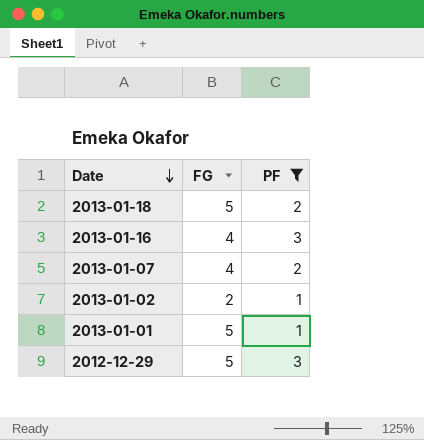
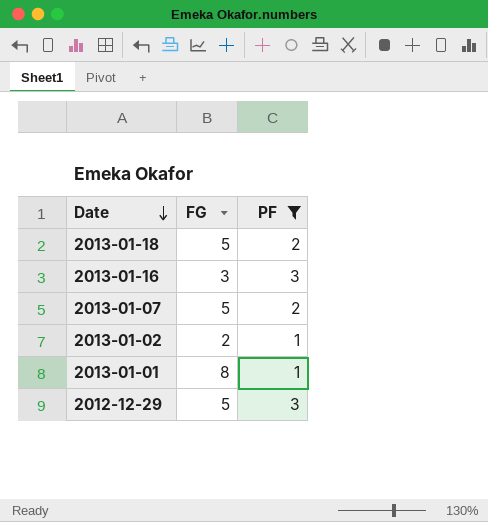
2013-01-16 | FG: 4 -> 3
2013-01-07 | FG: 4 -> 5
2013-01-01 | FG: 5 -> 8

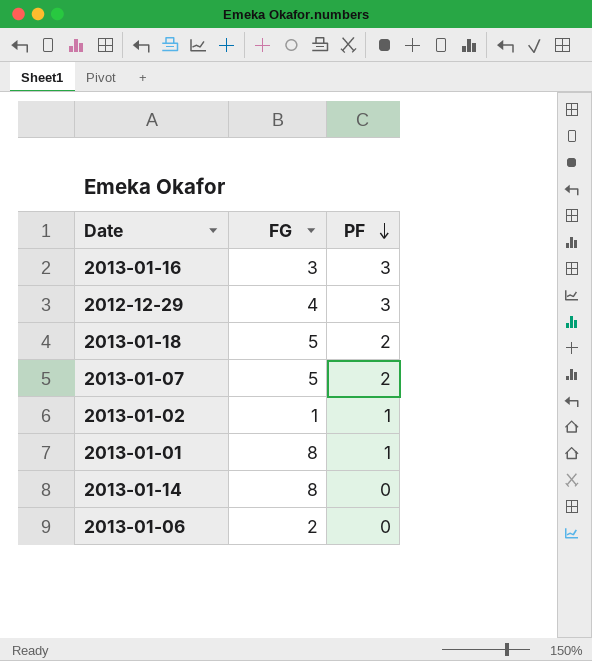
filter: PF != 0 -> none
row order: Date descending -> PF descending
2012-12-29 | FG: 5 -> 4
2013-01-02 | FG: 2 -> 1

